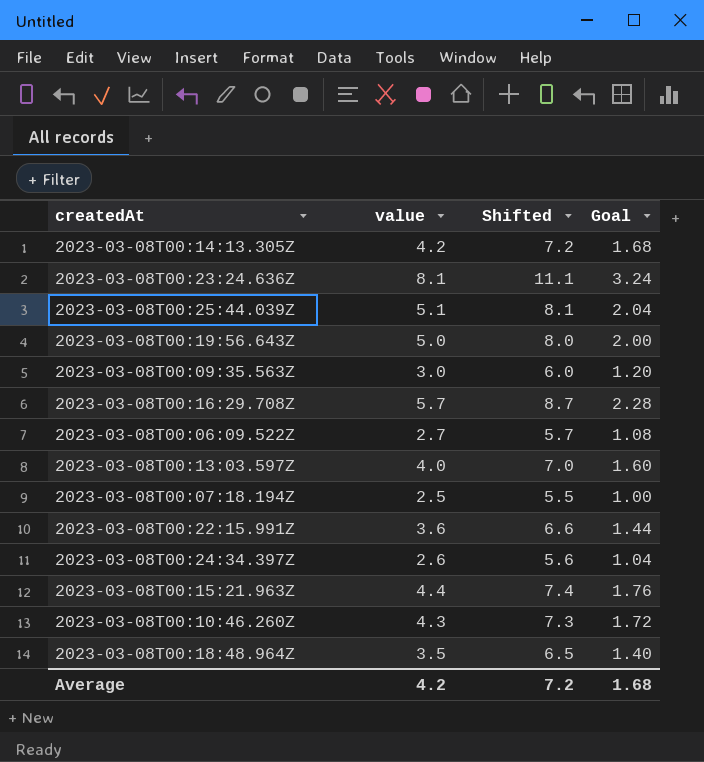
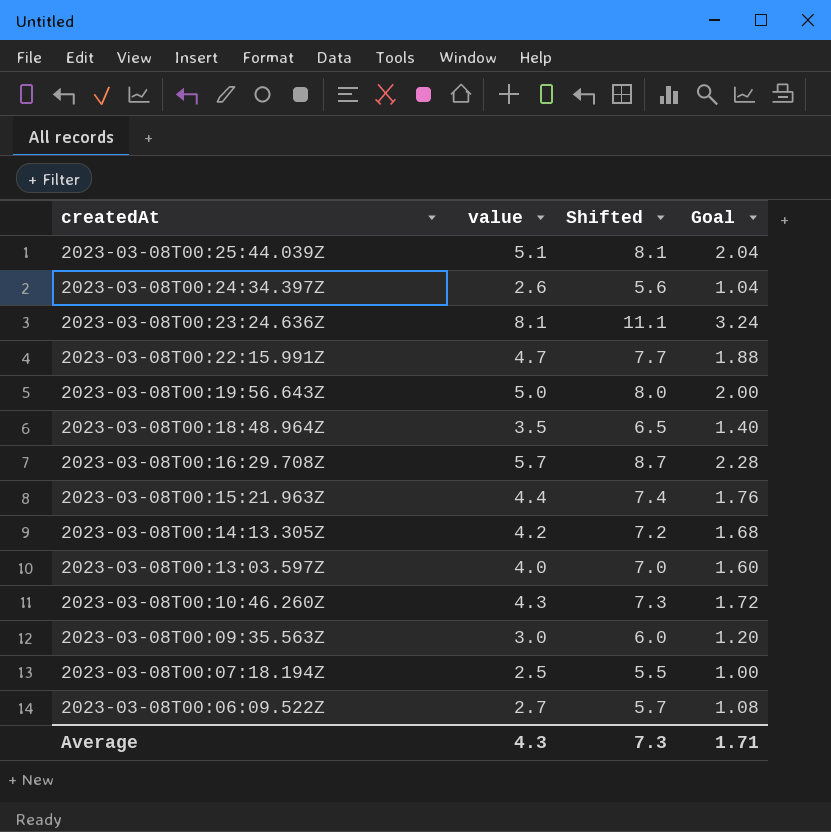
row order: none -> createdAt descending
2023-03-08T00:22:15.991Z | value: 3.6 -> 4.7
2023-03-08T00:22:15.991Z | Shifted: 6.6 -> 7.7
2023-03-08T00:22:15.991Z | Goal: 1.44 -> 1.88
Average | value: 4.2 -> 4.3
Average | Shifted: 7.2 -> 7.3
Average | Goal: 1.68 -> 1.71

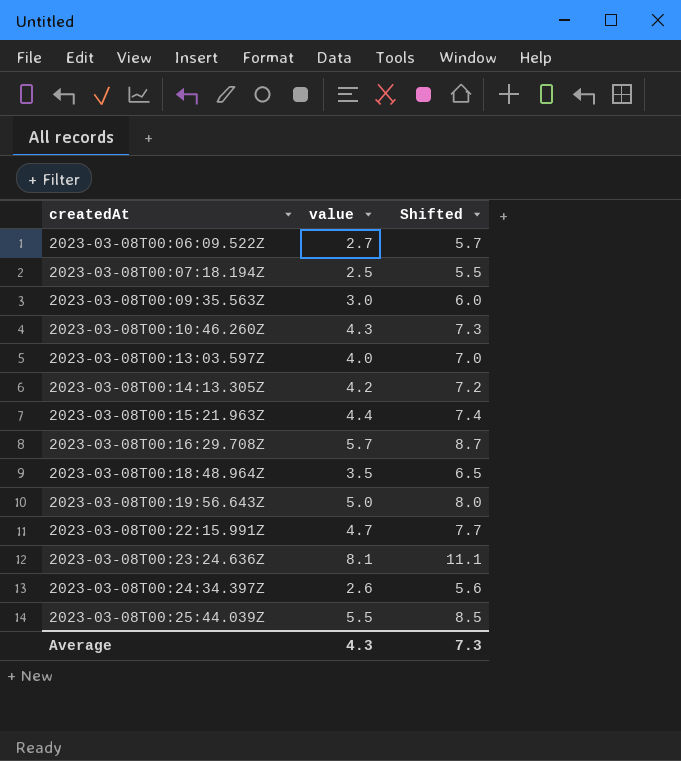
row order: createdAt descending -> createdAt ascending
column Goal | formula: [value] * 0.4 -> none
2023-03-08T00:25:44.039Z | value: 5.1 -> 5.5
2023-03-08T00:25:44.039Z | Shifted: 8.1 -> 8.5

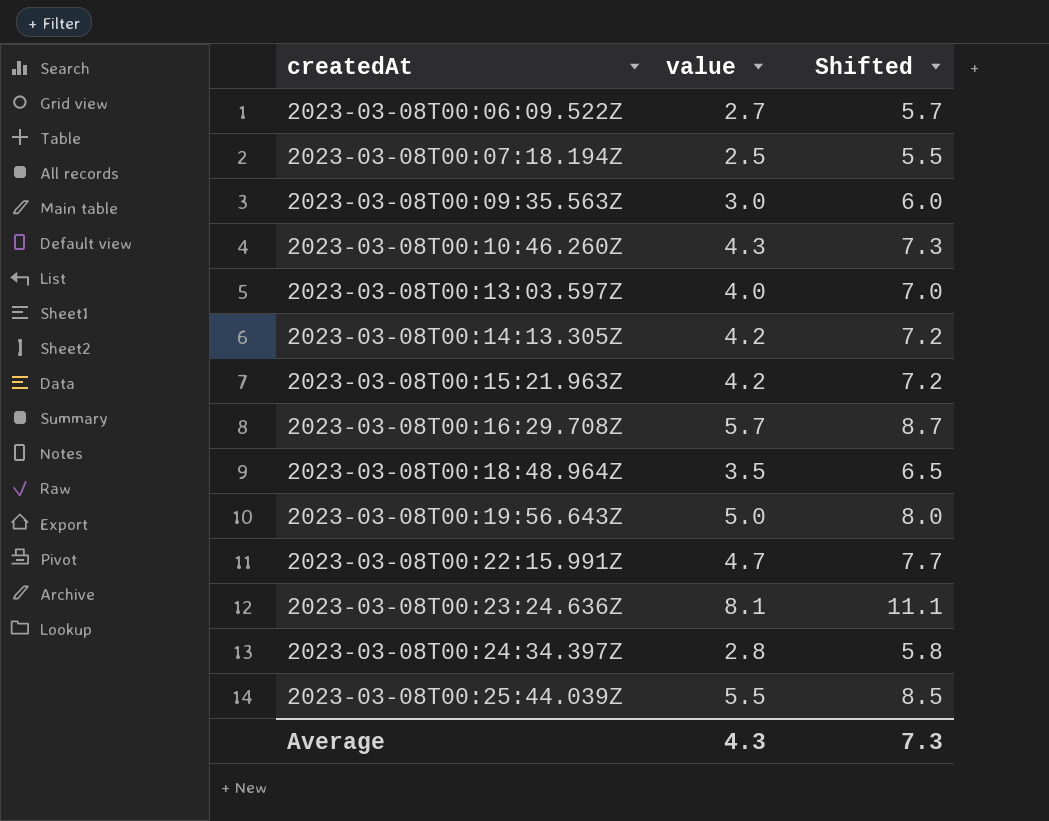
2023-03-08T00:15:21.963Z | value: 4.4 -> 4.2
2023-03-08T00:15:21.963Z | Shifted: 7.4 -> 7.2
2023-03-08T00:24:34.397Z | value: 2.6 -> 2.8
2023-03-08T00:24:34.397Z | Shifted: 5.6 -> 5.8

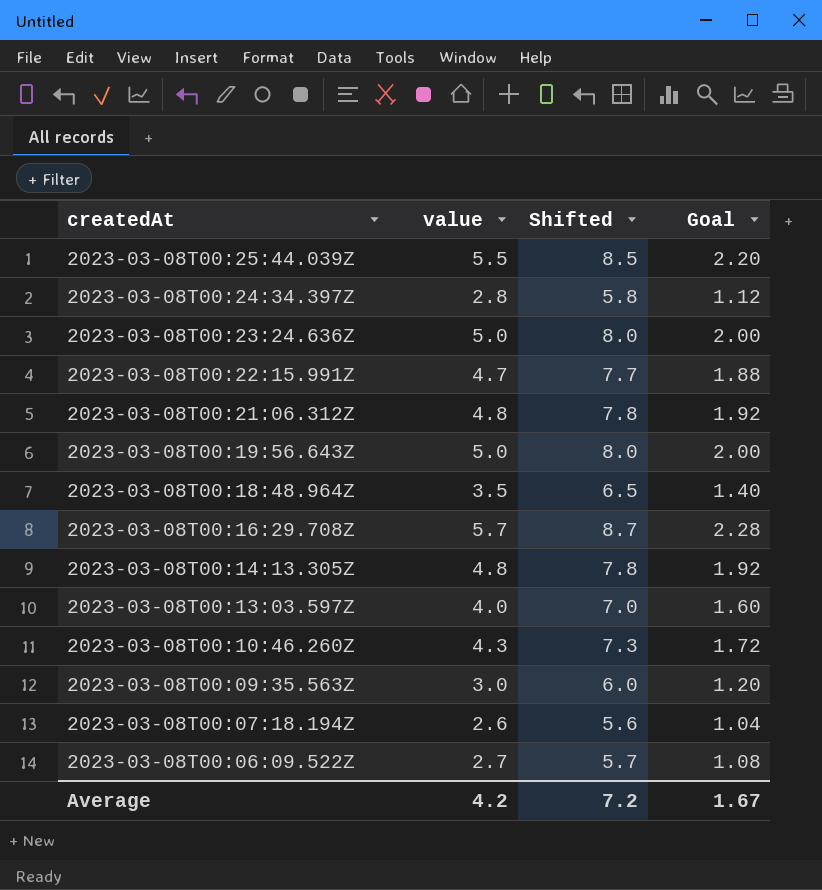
row order: createdAt ascending -> createdAt descending
column Goal | formula: none -> [value] * 0.4
row 2023-03-08T00:15:21.963Z: 4.2 | 7.2 -> none
2023-03-08T00:23:24.636Z | value: 8.1 -> 5.0
2023-03-08T00:23:24.636Z | Shifted: 11.1 -> 8.0
row 2023-03-08T00:21:06.312Z: none -> 4.8 | 7.8 | 1.92
2023-03-08T00:14:13.305Z | value: 4.2 -> 4.8
2023-03-08T00:14:13.305Z | Shifted: 7.2 -> 7.8
2023-03-08T00:07:18.194Z | value: 2.5 -> 2.6
2023-03-08T00:07:18.194Z | Shifted: 5.5 -> 5.6
Average | value: 4.3 -> 4.2
Average | Shifted: 7.3 -> 7.2

